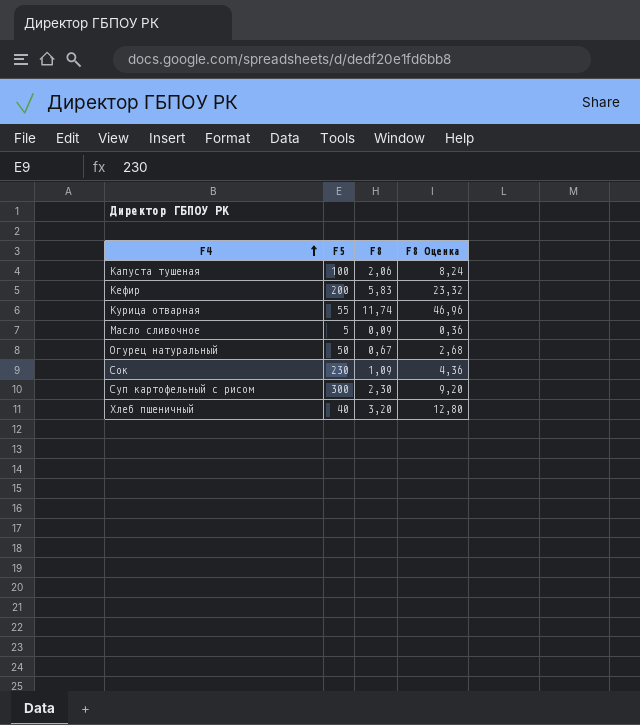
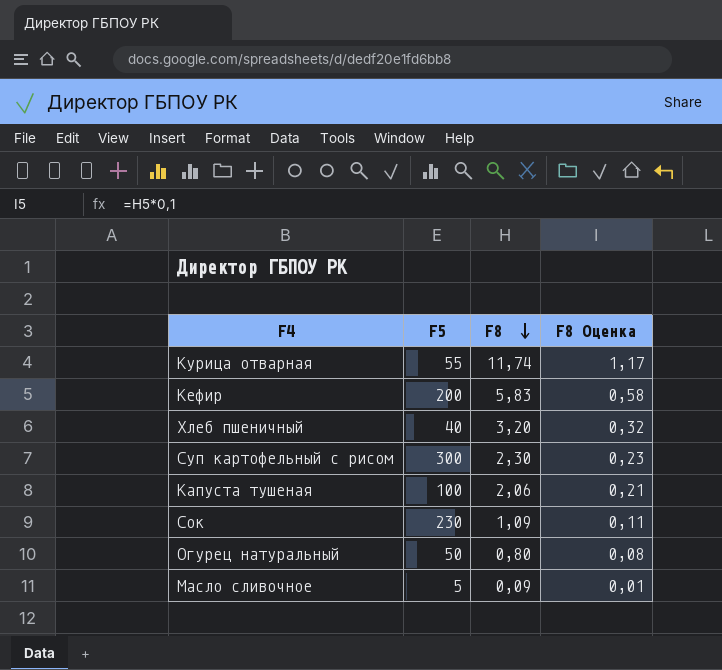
row order: F4 ascending -> F8 descending
column F8 Оценка | formula: [F8] * 4 -> [F8] * 0,1
Огурец натуральный | F8: 0,67 -> 0,80

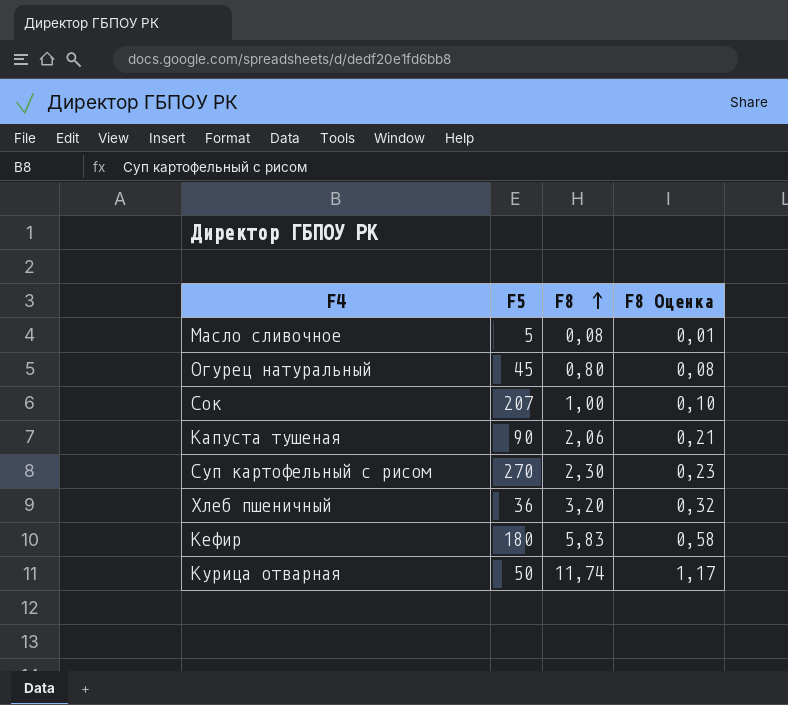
row order: F8 descending -> F8 ascending
Масло сливочное | F8: 0,09 -> 0,08
Огурец натуральный | F5: 50 -> 45
Сок | F5: 230 -> 207
Сок | F8: 1,09 -> 1,00
Сок | F8 Оценка: 0,11 -> 0,10
Капуста тушеная | F5: 100 -> 90
Суп картофельный с рисом | F5: 300 -> 270
Хлеб пшеничный | F5: 40 -> 36
Кефир | F5: 200 -> 180
Курица отварная | F5: 55 -> 50

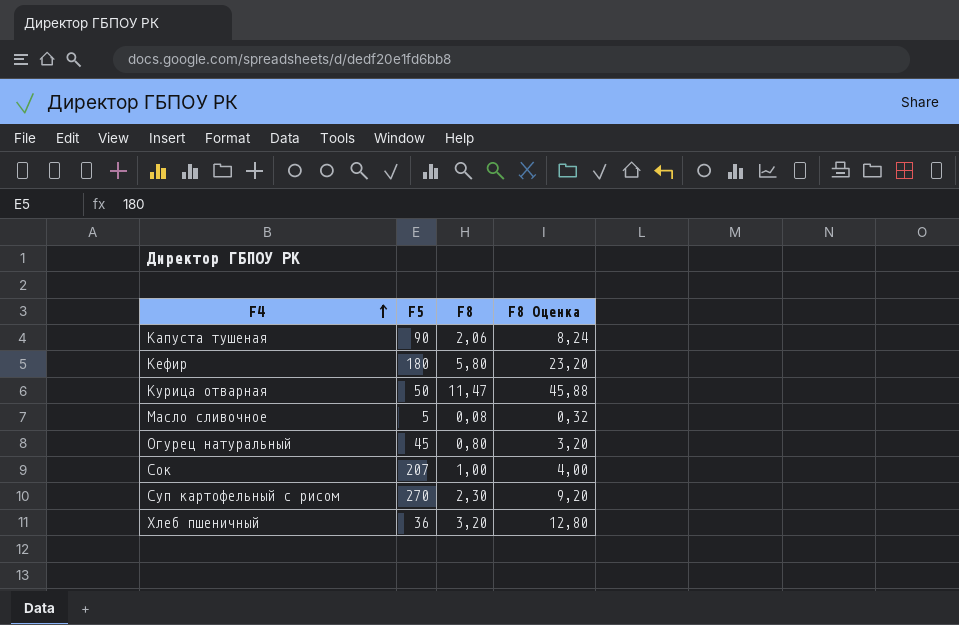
row order: F8 ascending -> F4 ascending
column F8 Оценка | formula: [F8] * 0,1 -> [F8] * 4
Кефир | F8: 5,83 -> 5,80
Курица отварная | F8: 11,74 -> 11,47

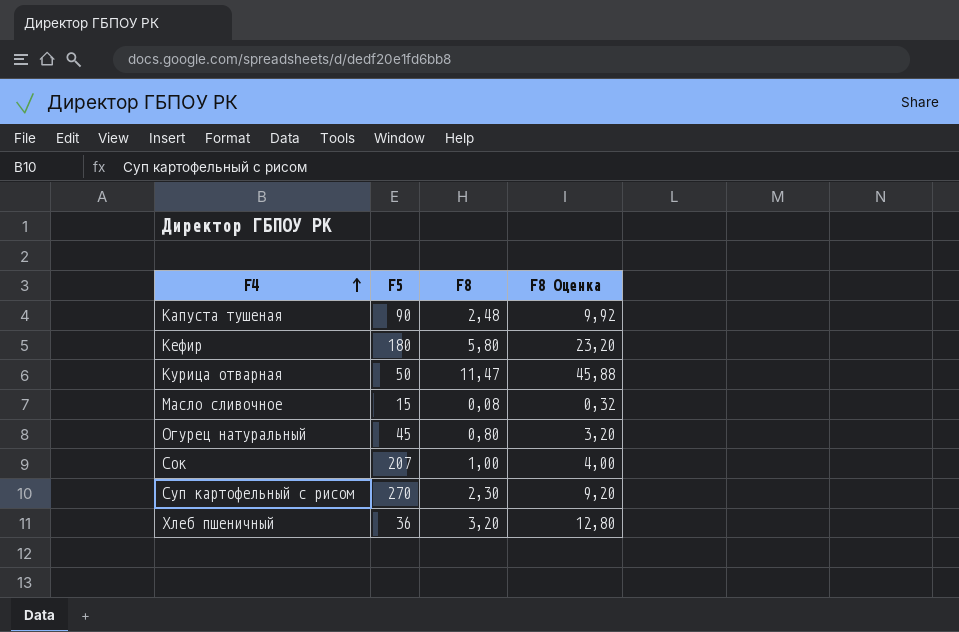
Капуста тушеная | F8: 2,06 -> 2,48
Капуста тушеная | F8 Оценка: 8,24 -> 9,92
Масло сливочное | F5: 5 -> 15

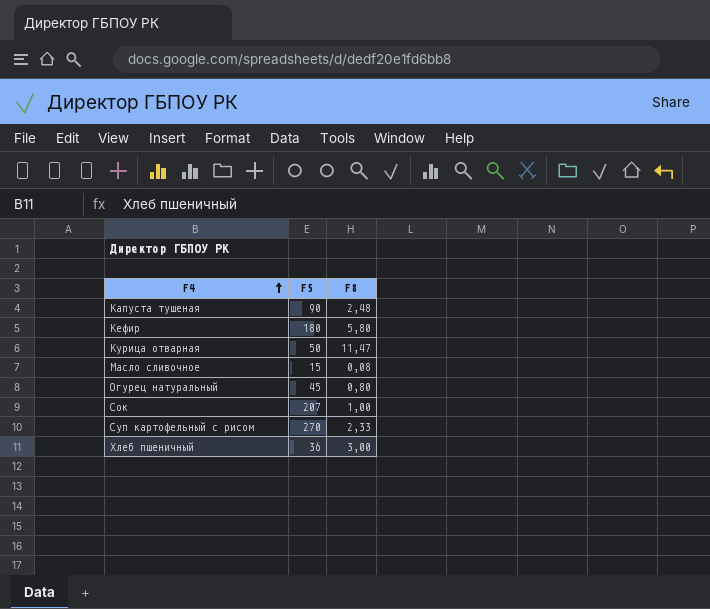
column F8 Оценка | formula: [F8] * 4 -> none
Суп картофельный с рисом | F8: 2,30 -> 2,33
Хлеб пшеничный | F8: 3,20 -> 3,00

